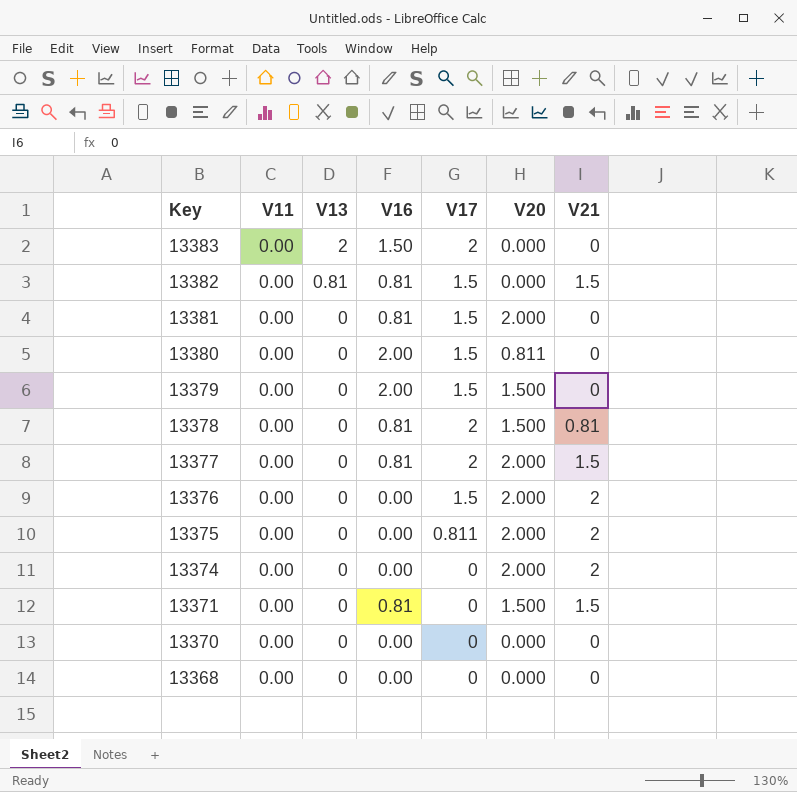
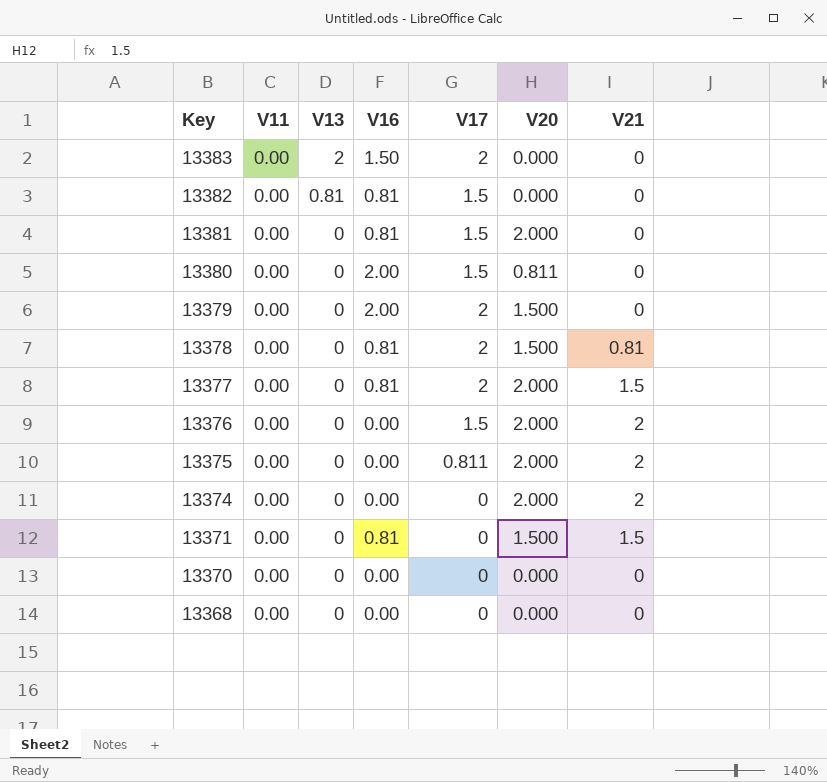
13382 | V21: 1.5 -> 0
13379 | V17: 1.5 -> 2

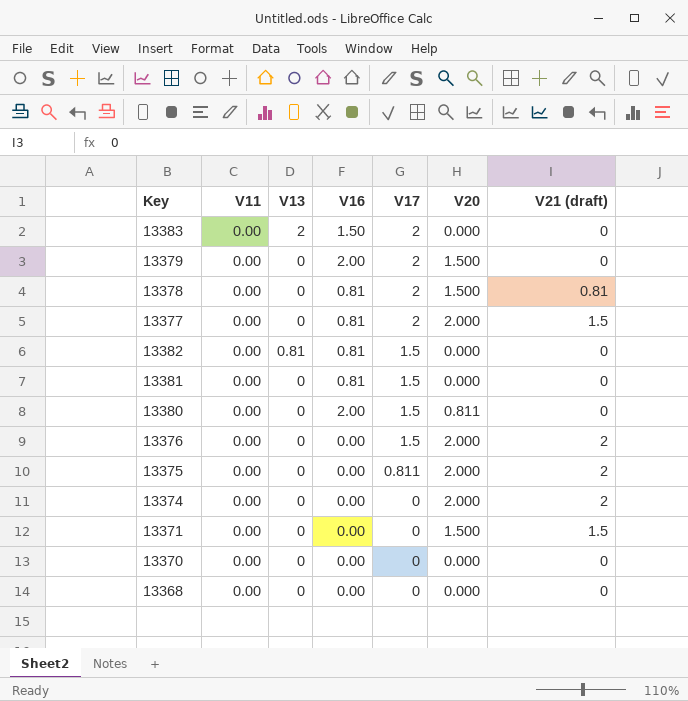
row order: Key descending -> V17 descending
column name: V21 -> V21 (draft)
13381 | V20: 2.000 -> 0.000
13371 | V16: 0.81 -> 0.00

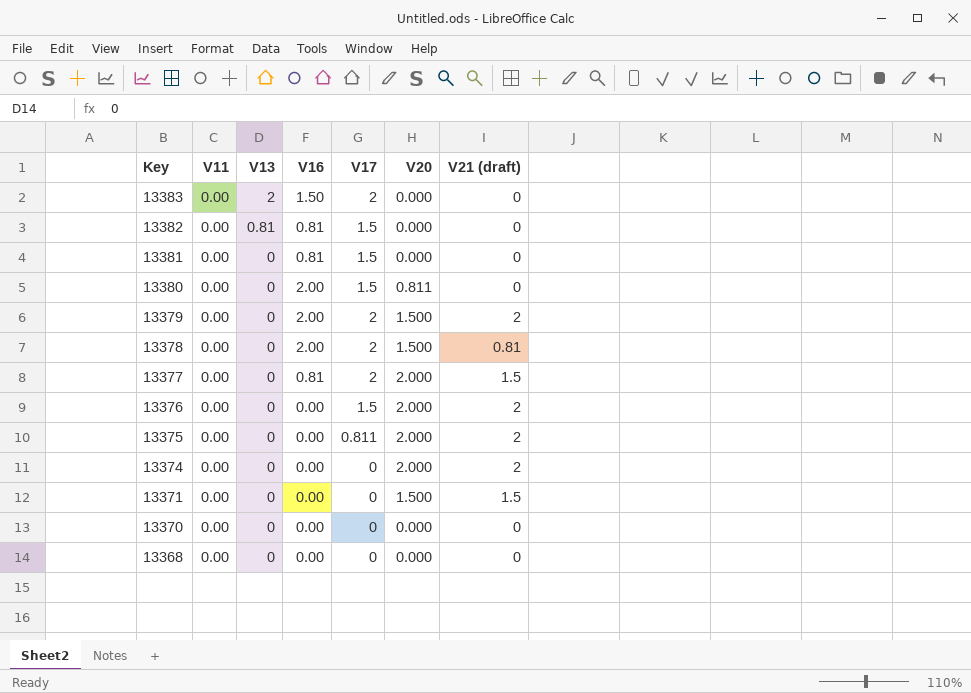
row order: V17 descending -> Key descending
13379 | V21 (draft): 0 -> 2
13378 | V16: 0.81 -> 2.00

